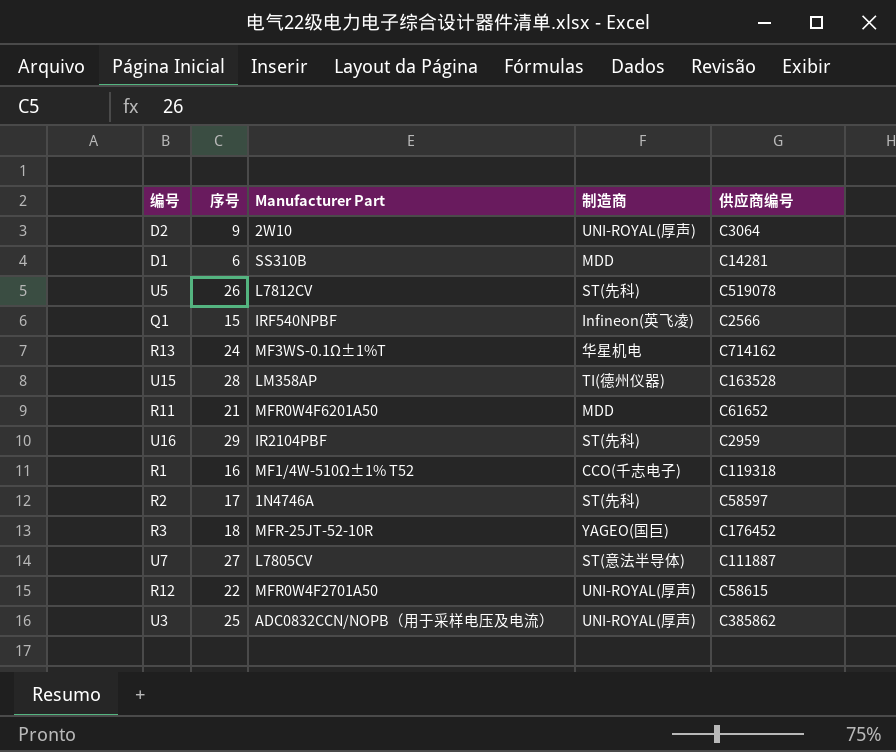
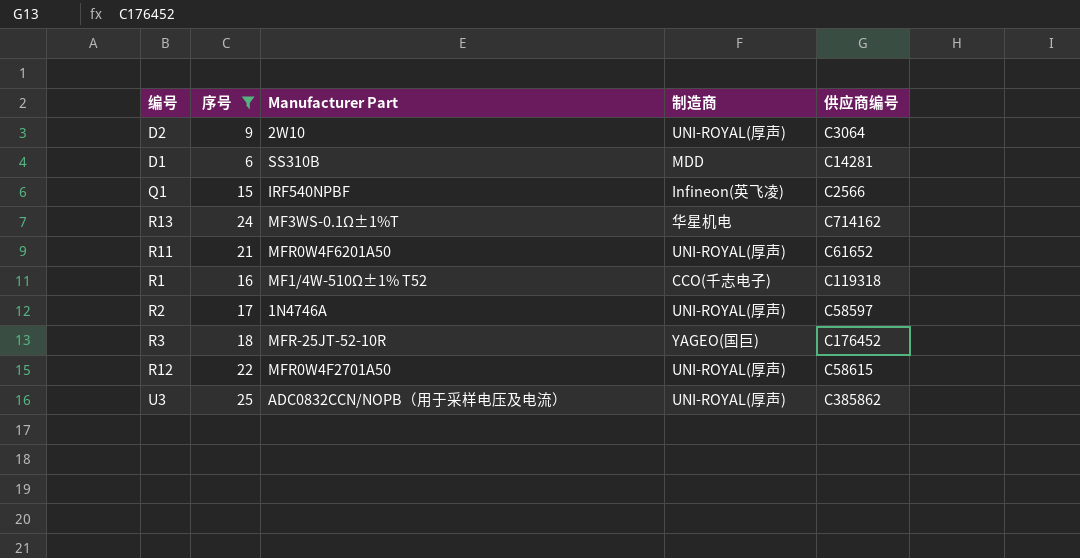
filter: none -> 序号 <= 25
R11 | 制造商: MDD -> UNI-ROYAL(厚声)
R2 | 制造商: ST(先科) -> UNI-ROYAL(厚声)

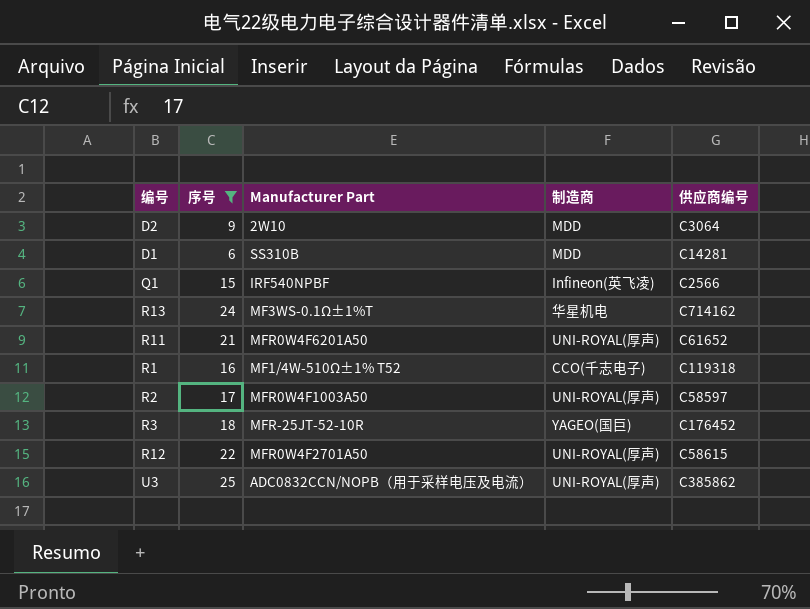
D2 | 制造商: UNI-ROYAL(厚声) -> MDD
R2 | Manufacturer Part: 1N4746A -> MFR0W4F1003A50

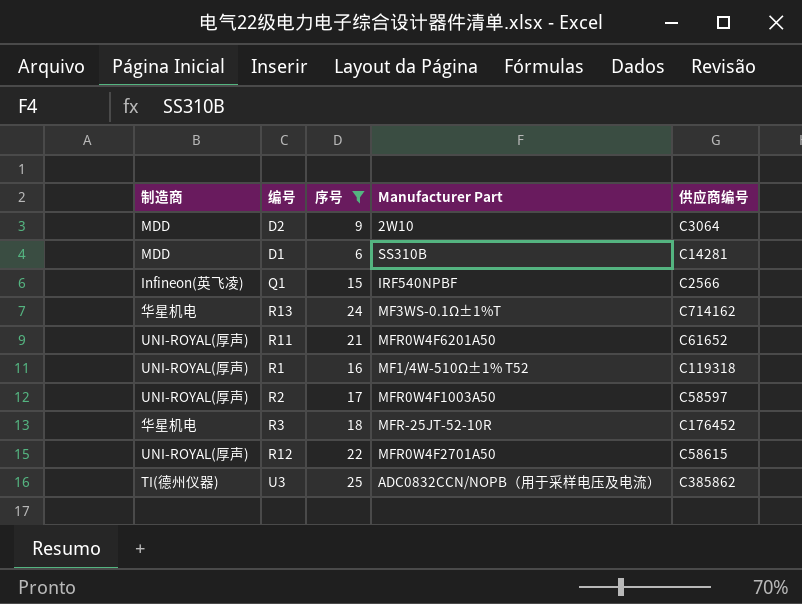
column 制造商 | position: 4 -> 1
R1 | 制造商: CCO(千志电子) -> UNI-ROYAL(厚声)
R3 | 制造商: YAGEO(国巨) -> 华星机电
U3 | 制造商: UNI-ROYAL(厚声) -> TI(德州仪器)

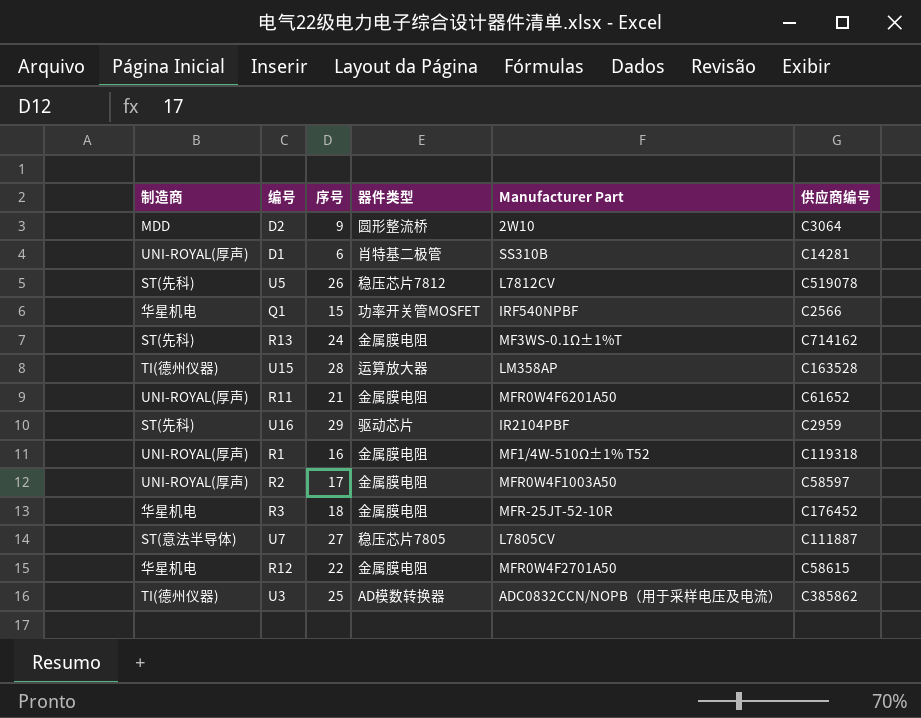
filter: 序号 <= 25 -> none
column 器件类型 | position: none -> 4
D1 | 制造商: MDD -> UNI-ROYAL(厚声)
Q1 | 制造商: Infineon(英飞凌) -> 华星机电
R13 | 制造商: 华星机电 -> ST(先科)
R12 | 制造商: UNI-ROYAL(厚声) -> 华星机电

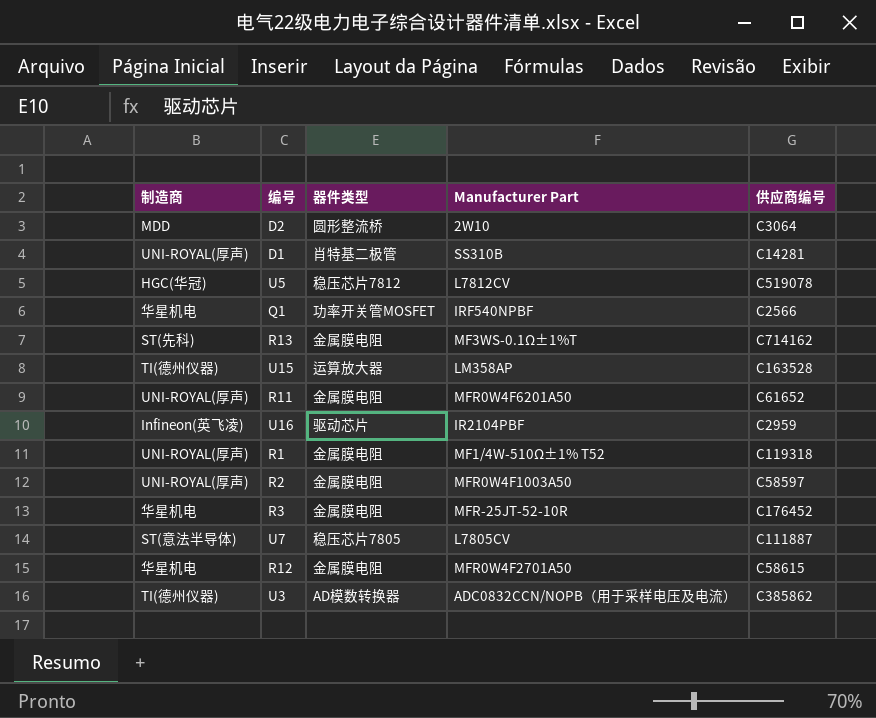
column 序号 | position: 3 -> none
U5 | 制造商: ST(先科) -> HGC(华冠)
U16 | 制造商: ST(先科) -> Infineon(英飞凌)

